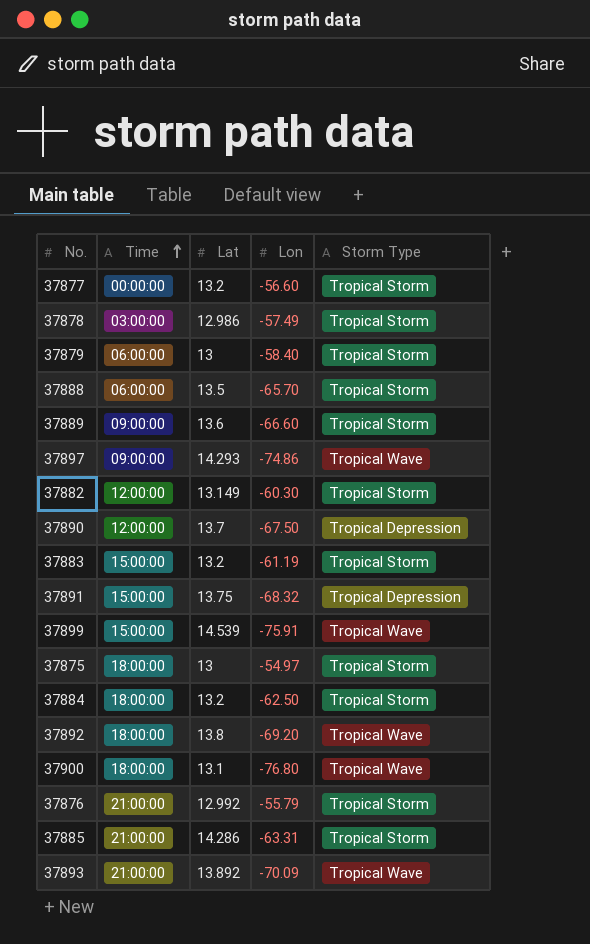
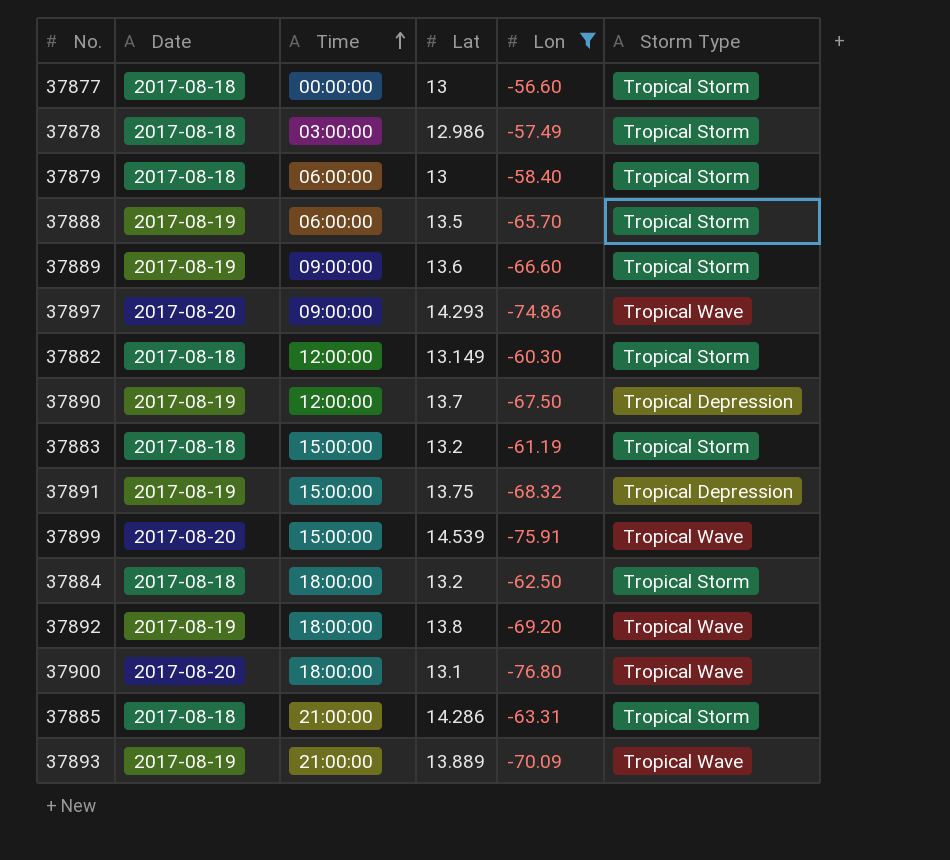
filter: none -> Lon <= -56.60
column Date | position: none -> 2
37877 | Lat: 13.2 -> 13
37893 | Lat: 13.892 -> 13.889

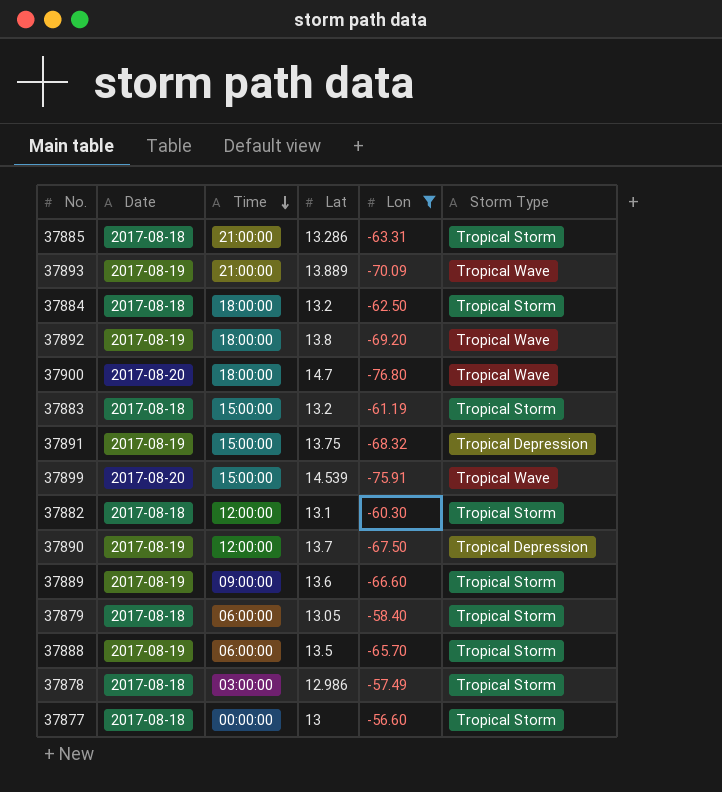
row order: Time ascending -> Time descending
row 37897: 2017-08-20 | 09:00:00 | 14.293 | -74.86 | Tropical Wave -> none
37885 | Lat: 14.286 -> 13.286
37900 | Lat: 13.1 -> 14.7
37882 | Lat: 13.149 -> 13.1
37879 | Lat: 13 -> 13.05

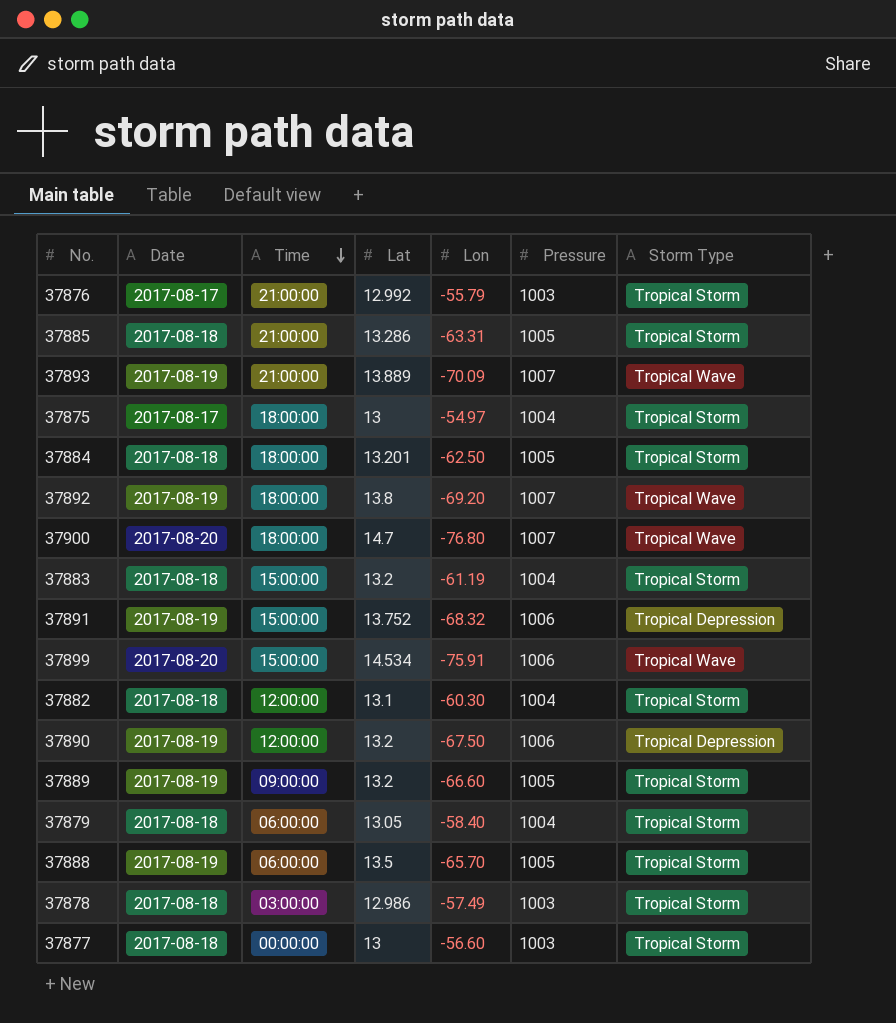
filter: Lon <= -56.60 -> none
column Pressure | position: none -> 6
37884 | Lat: 13.2 -> 13.201
37891 | Lat: 13.75 -> 13.752
37899 | Lat: 14.539 -> 14.534
37890 | Lat: 13.7 -> 13.2
37889 | Lat: 13.6 -> 13.2

